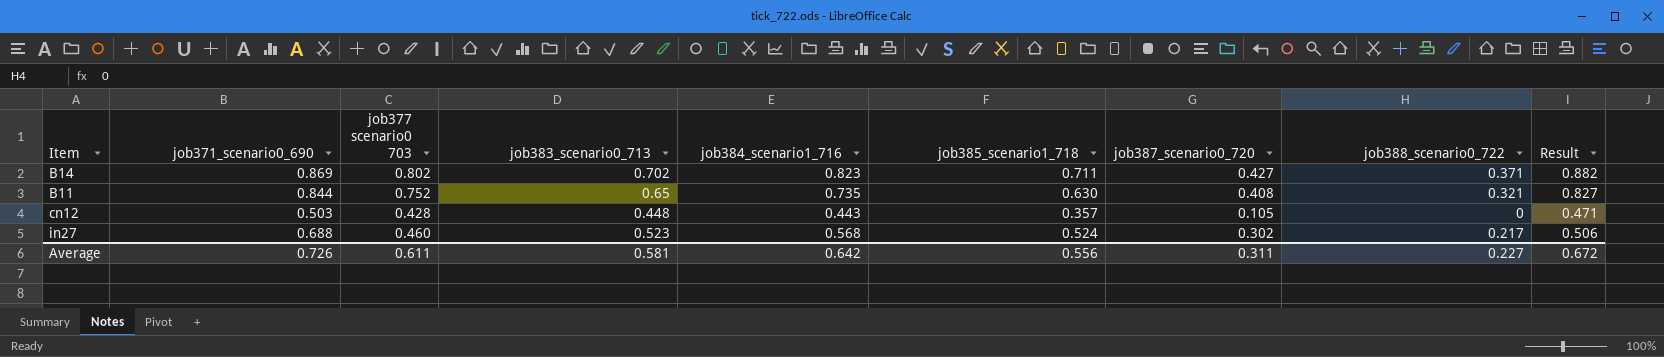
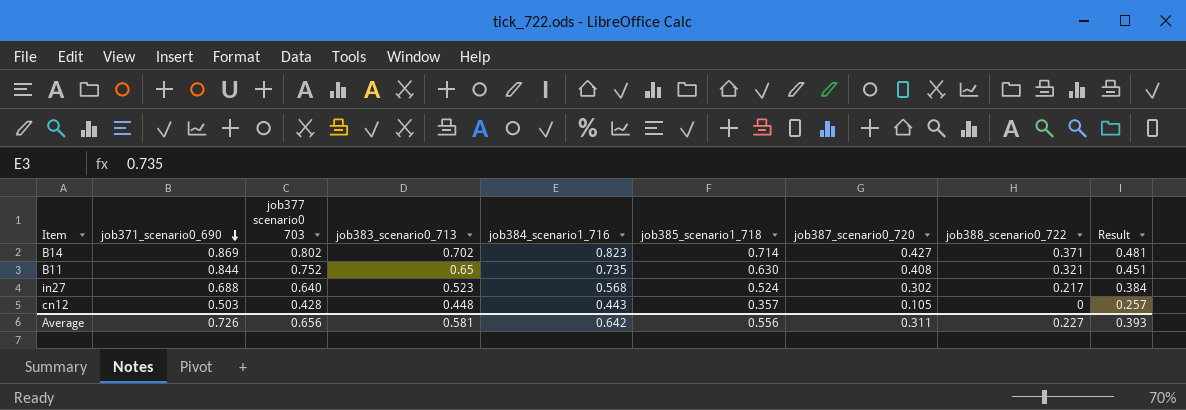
row order: none -> job371_scenario0_690 descending
column Result | formula: [job377 scenario0 703] * 1.1 -> [job377 scenario0 703] * 0.6
B14 | job385_scenario1_718: 0.711 -> 0.714
in27 | job377 scenario0 703: 0.460 -> 0.640
Average | job377 scenario0 703: 0.611 -> 0.656
Average | Result: 0.672 -> 0.393

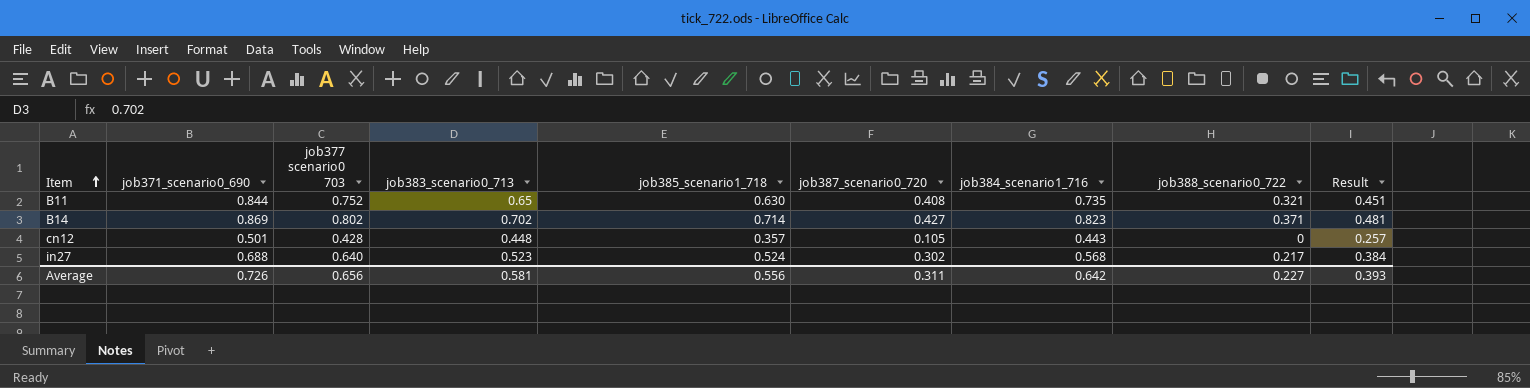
row order: job371_scenario0_690 descending -> Item ascending
column job384_scenario1_716 | position: 5 -> 7
cn12 | job371_scenario0_690: 0.503 -> 0.501

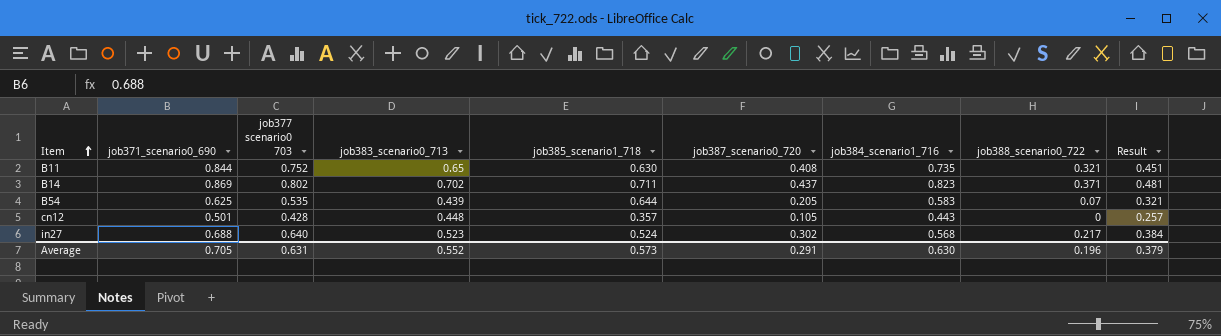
B14 | job385_scenario1_718: 0.714 -> 0.711
B14 | job387_scenario0_720: 0.427 -> 0.437
row B54: none -> 0.625 | 0.535 | 0.439 | 0.644 | 0.205 | 0.583 | 0.07 | 0.321
Average | job371_scenario0_690: 0.726 -> 0.705
Average | job377 scenario0 703: 0.656 -> 0.631
Average | job383_scenario0_713: 0.581 -> 0.552
Average | job385_scenario1_718: 0.556 -> 0.573
Average | job387_scenario0_720: 0.311 -> 0.291
Average | job384_scenario1_716: 0.642 -> 0.630
Average | job388_scenario0_722: 0.227 -> 0.196
Average | Result: 0.393 -> 0.379

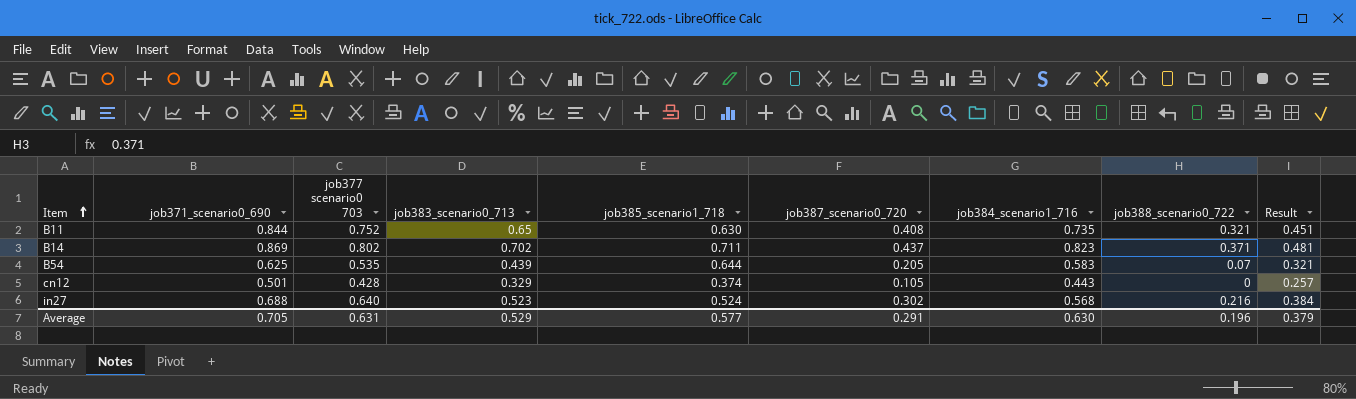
cn12 | job383_scenario0_713: 0.448 -> 0.329
cn12 | job385_scenario1_718: 0.357 -> 0.374
in27 | job388_scenario0_722: 0.217 -> 0.216
Average | job383_scenario0_713: 0.552 -> 0.529
Average | job385_scenario1_718: 0.573 -> 0.577

